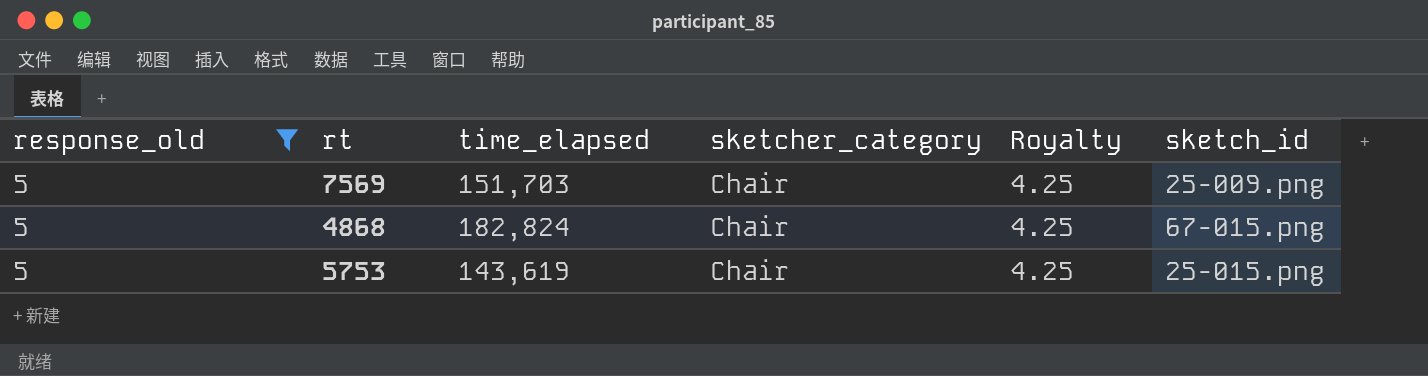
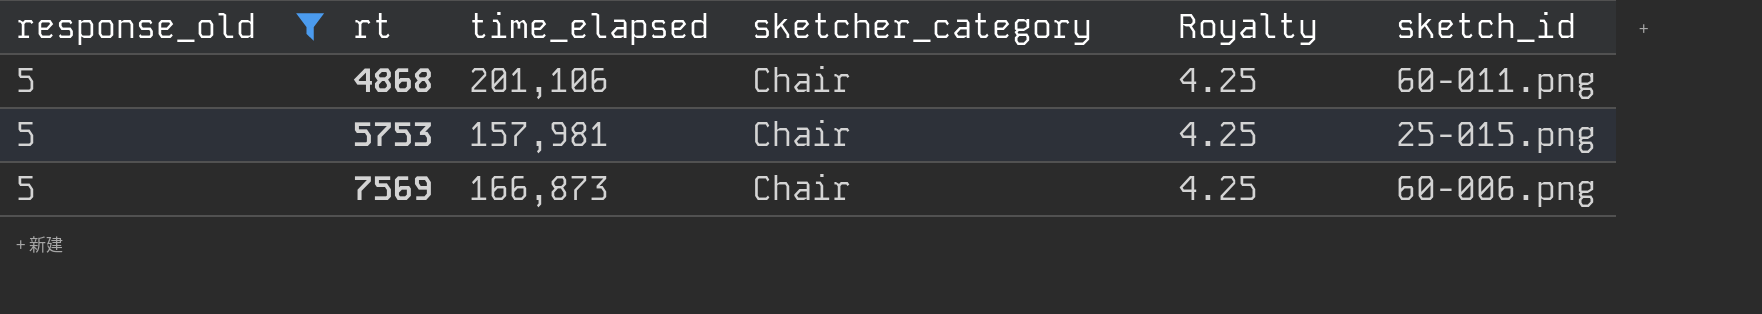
row order: none -> rt ascending
4868 | time_elapsed: 182,824 -> 201,106
4868 | sketch_id: 67-015.png -> 60-011.png
5753 | time_elapsed: 143,619 -> 157,981
7569 | time_elapsed: 151,703 -> 166,873
7569 | sketch_id: 25-009.png -> 60-006.png

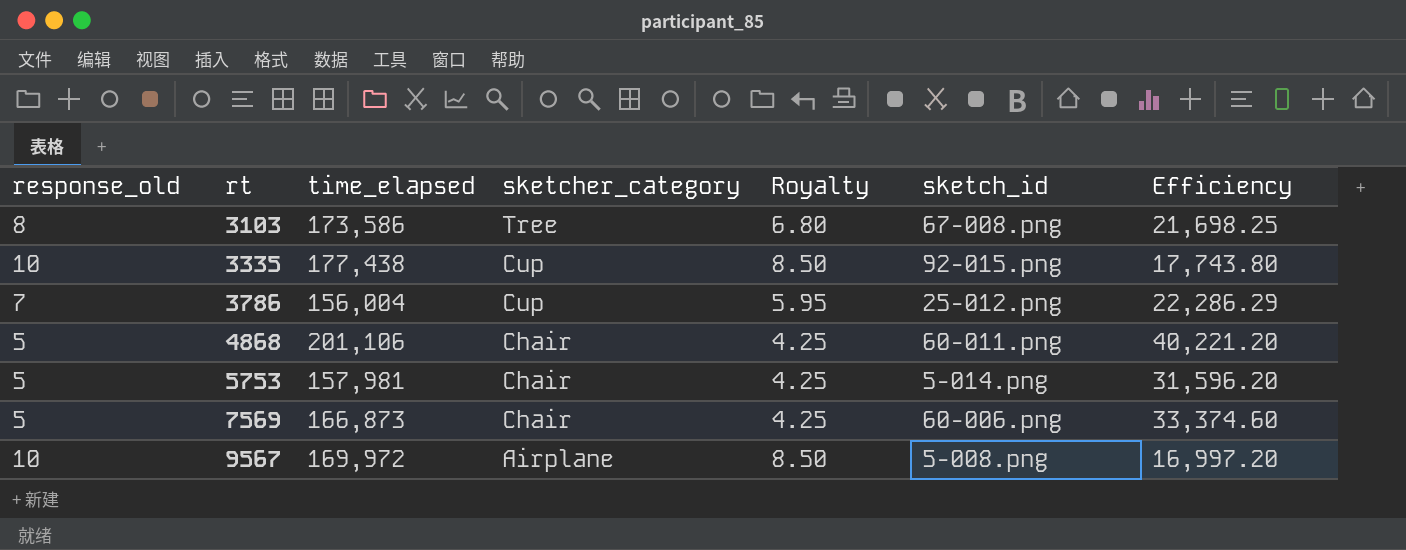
filter: response_old = 5 -> none
column Efficiency | formula: none -> [time_elapsed] / [response_old]
5753 | sketch_id: 25-015.png -> 5-014.png

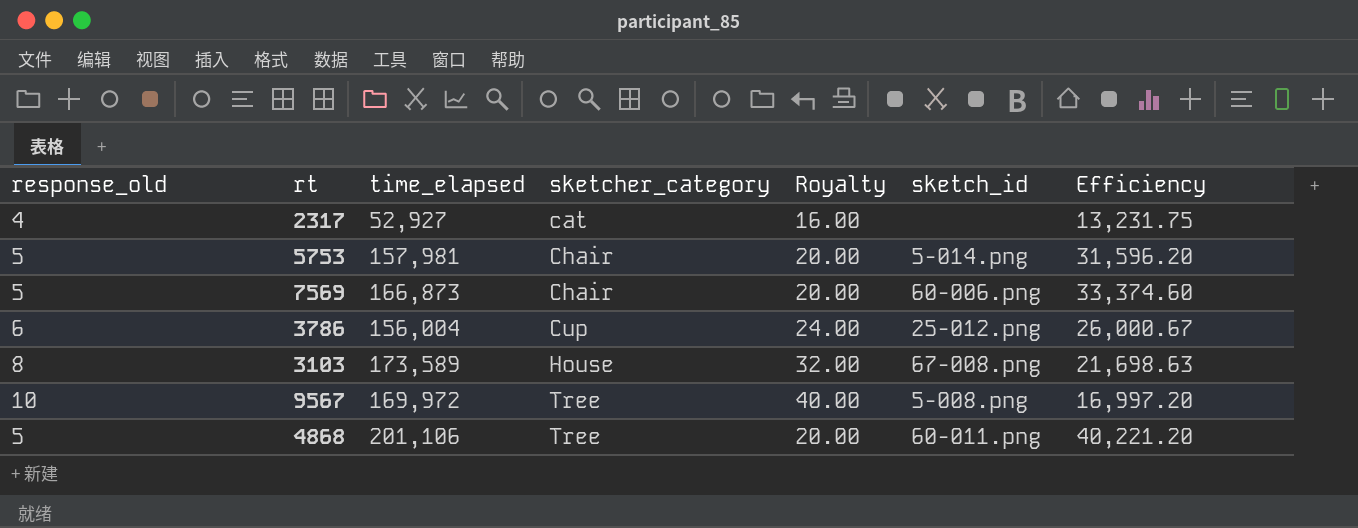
row order: rt ascending -> sketcher_category ascending
column Royalty | formula: [response_old] * 0.85 -> [response_old] * 4
row 3335: 10 | 177,438 | Cup | 8.50 | 92-015.png | 17,743.80 -> none
row 2317: none -> 4 | 52,927 | cat | 16.00 | none | 13,231.75
3786 | response_old: 7 -> 6
3786 | Efficiency: 22,286.29 -> 26,000.67
3103 | time_elapsed: 173,586 -> 173,589
3103 | sketcher_category: Tree -> House
3103 | Efficiency: 21,698.25 -> 21,698.63
9567 | sketcher_category: Airplane -> Tree
4868 | sketcher_category: Chair -> Tree

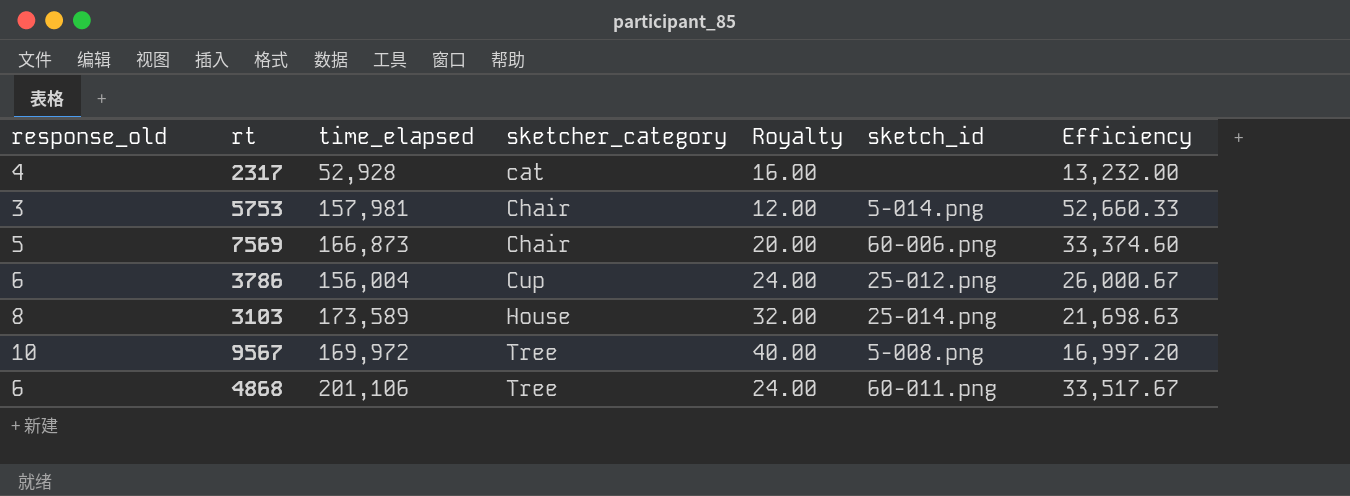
2317 | time_elapsed: 52,927 -> 52,928
2317 | Efficiency: 13,231.75 -> 13,232.00
5753 | response_old: 5 -> 3
5753 | Royalty: 20.00 -> 12.00
5753 | Efficiency: 31,596.20 -> 52,660.33
3103 | sketch_id: 67-008.png -> 25-014.png
4868 | response_old: 5 -> 6
4868 | Royalty: 20.00 -> 24.00
4868 | Efficiency: 40,221.20 -> 33,517.67

